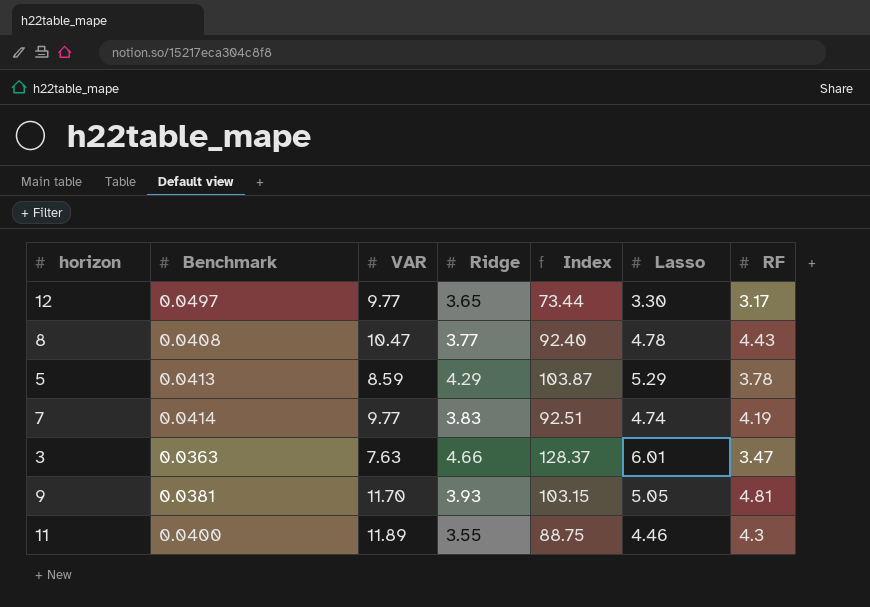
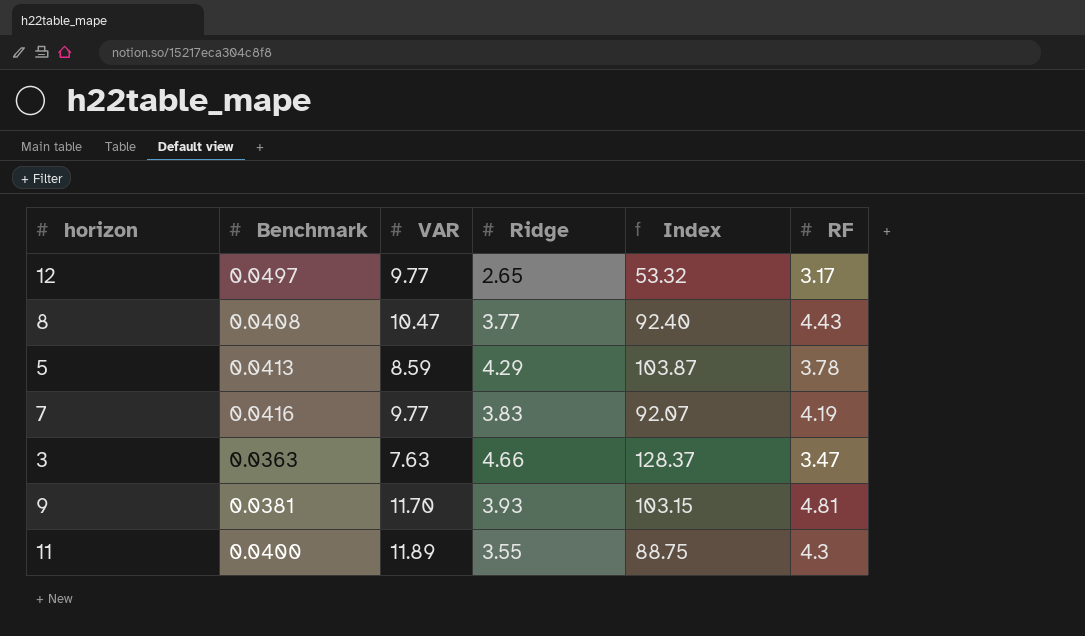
column Lasso | position: 6 -> none
12 | Ridge: 3.65 -> 2.65
12 | Index: 73.44 -> 53.32
7 | Benchmark: 0.0414 -> 0.0416
7 | Index: 92.51 -> 92.07

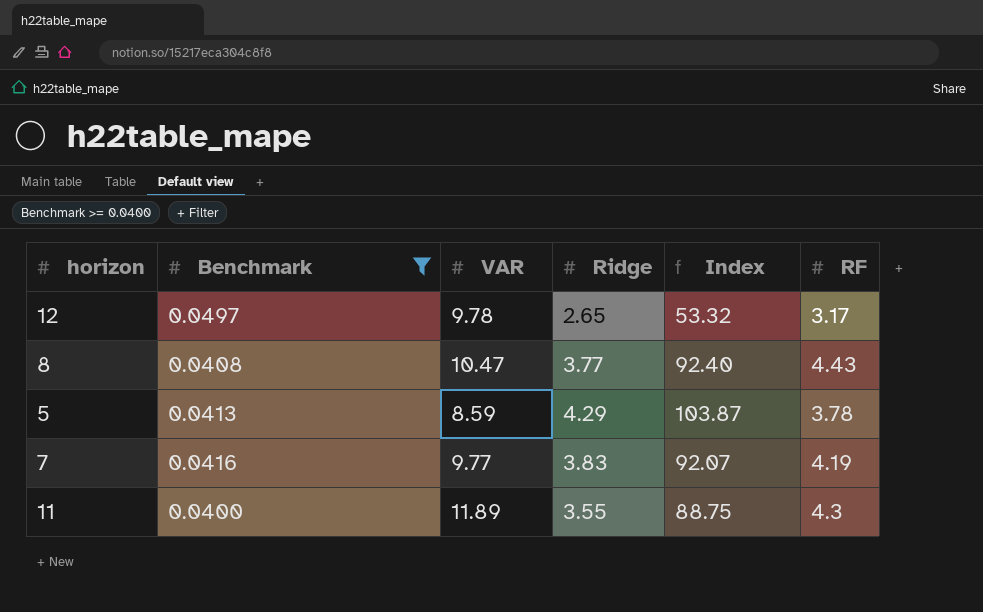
filter: none -> Benchmark >= 0.0400
12 | VAR: 9.77 -> 9.78

